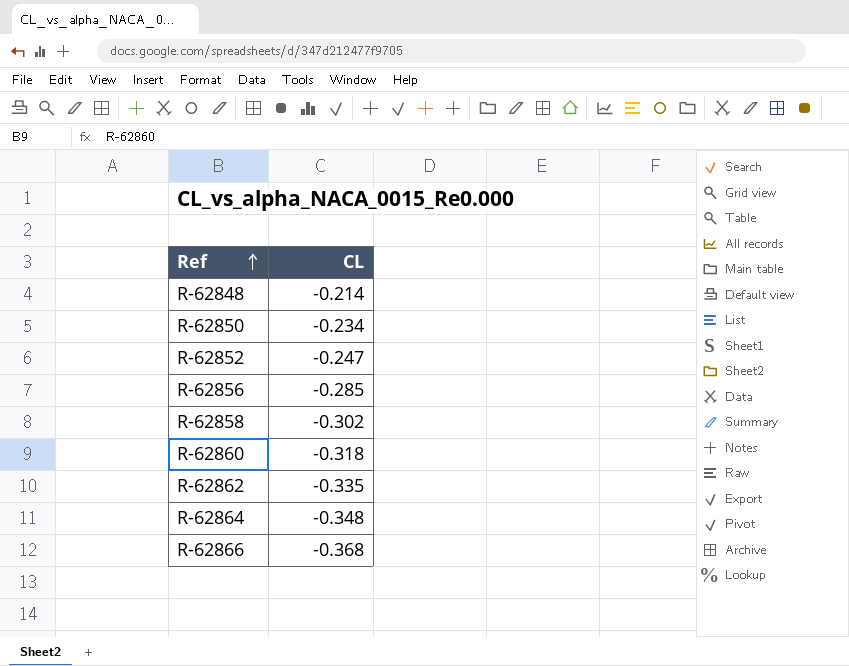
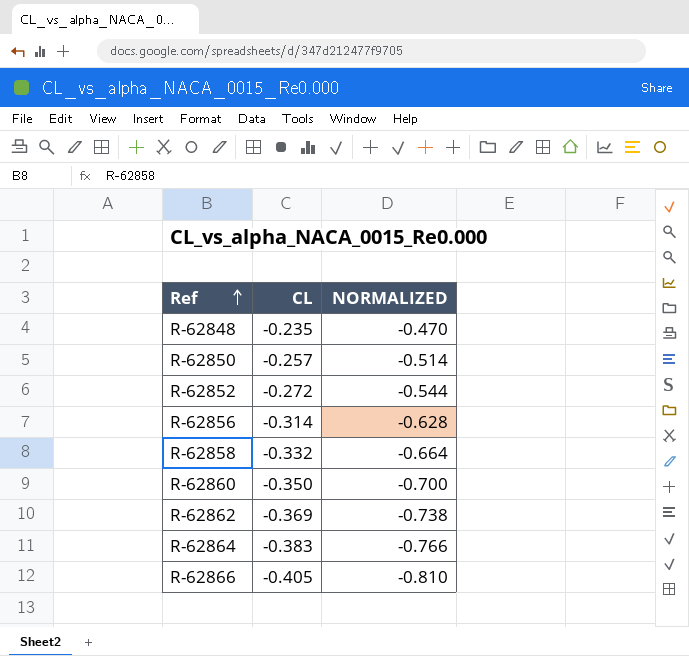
column NORMALIZED | formula: none -> [CL] * 2
R-62848 | CL: -0.214 -> -0.235
R-62850 | CL: -0.234 -> -0.257
R-62852 | CL: -0.247 -> -0.272
R-62856 | CL: -0.285 -> -0.314
R-62858 | CL: -0.302 -> -0.332
R-62860 | CL: -0.318 -> -0.350
R-62862 | CL: -0.335 -> -0.369
R-62864 | CL: -0.348 -> -0.383
R-62866 | CL: -0.368 -> -0.405

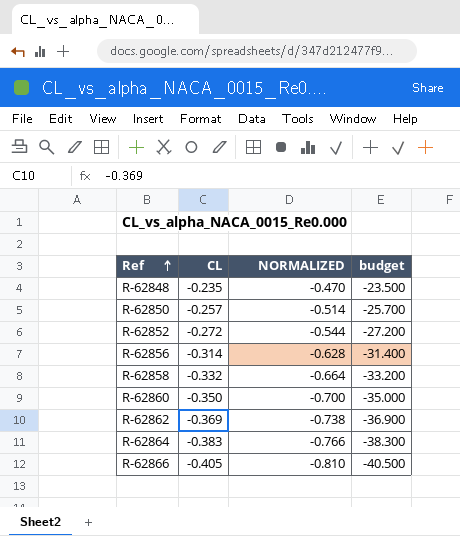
column budget | formula: none -> [CL] * 100

